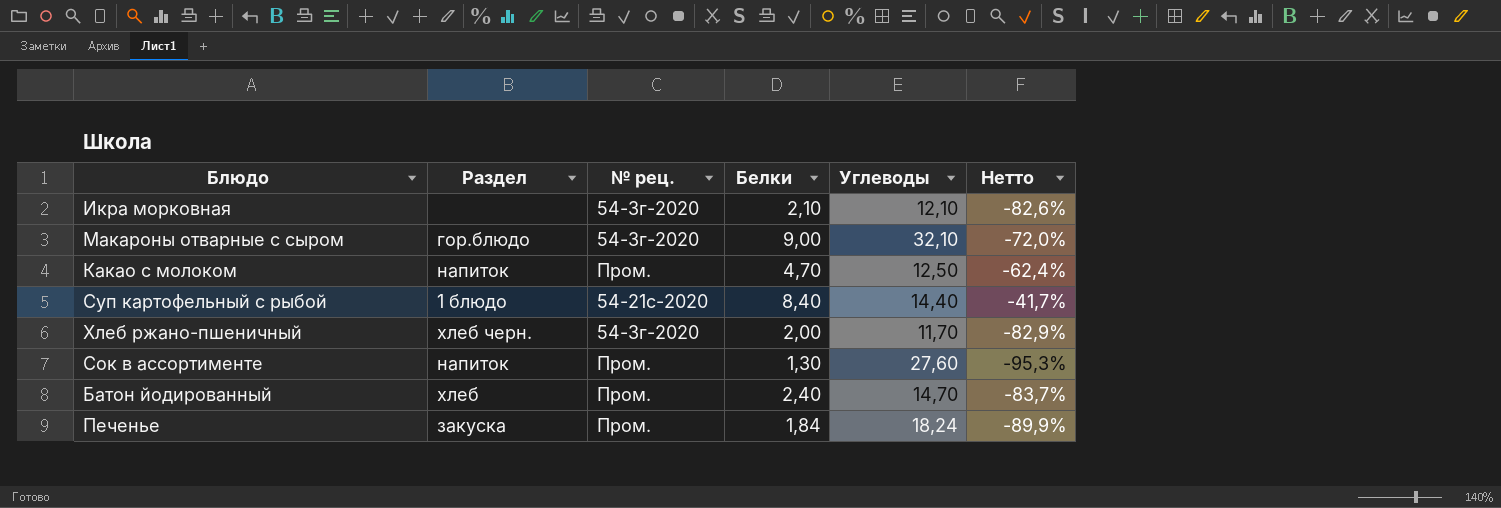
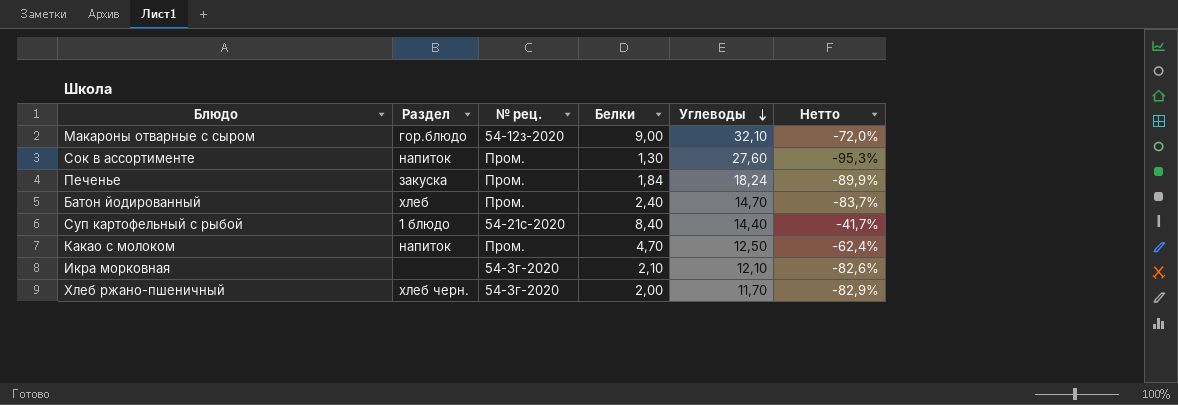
row order: none -> Углеводы descending
Макароны отварные с сыром | № рец.: 54-3г-2020 -> 54-12з-2020

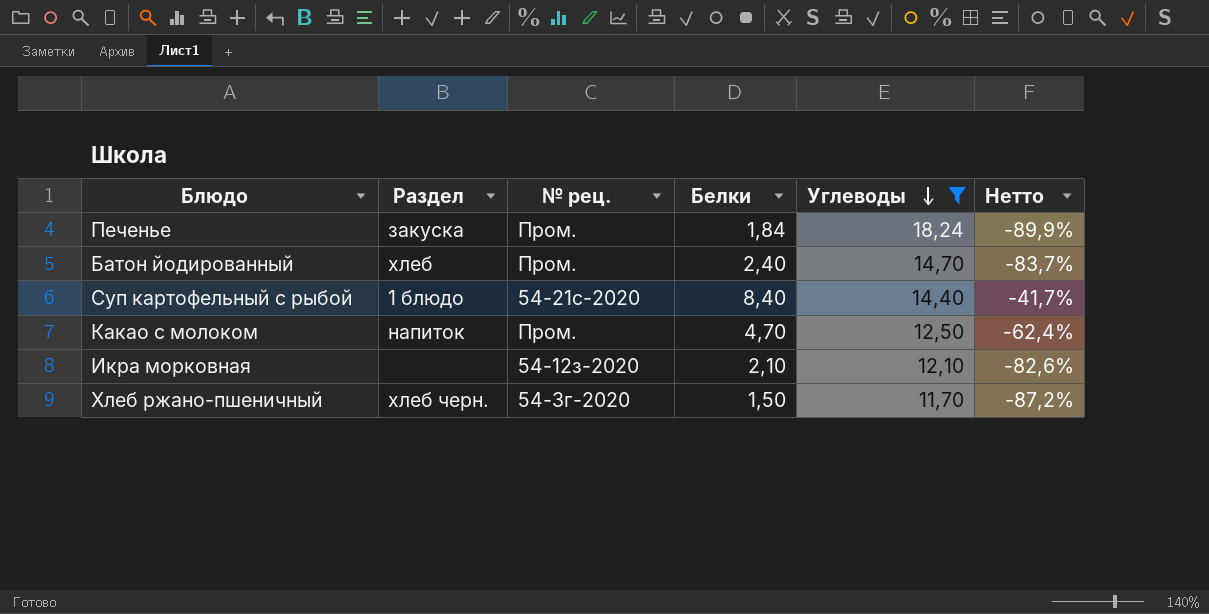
filter: none -> Углеводы <= 18,24
Икра морковная | № рец.: 54-3г-2020 -> 54-12з-2020
Хлеб ржано-пшеничный | Белки: 2,00 -> 1,50
Хлеб ржано-пшеничный | Нетто: -82,9% -> -87,2%

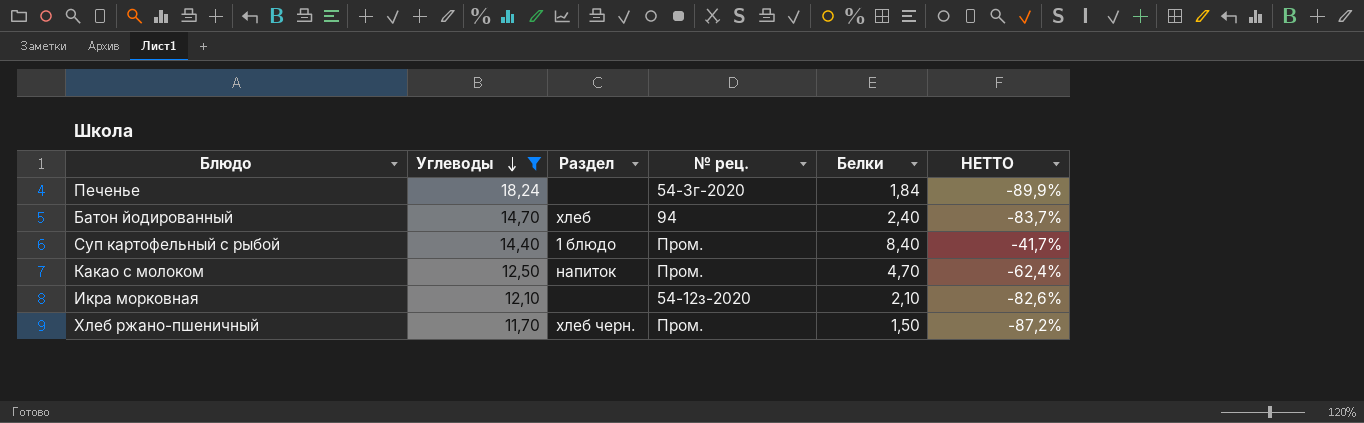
column Углеводы | position: 5 -> 2
column name: Нетто -> НЕТТО
Печенье | Раздел: закуска -> none
Печенье | № рец.: Пром. -> 54-3г-2020
Батон йодированный | № рец.: Пром. -> 94
Суп картофельный с рыбой | № рец.: 54-21с-2020 -> Пром.
Хлеб ржано-пшеничный | № рец.: 54-3г-2020 -> Пром.

